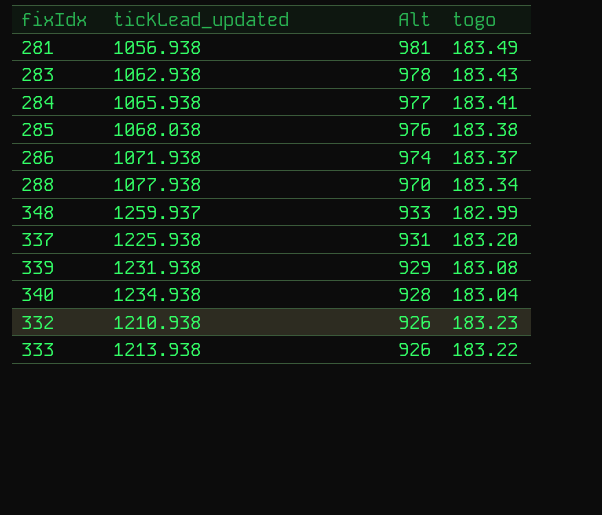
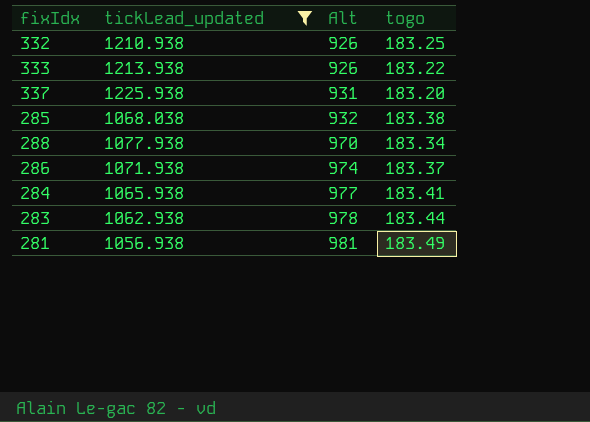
filter: none -> tickLead_updated <= 1225.938
row order: Alt descending -> Alt ascending
332 | togo: 183.23 -> 183.25
285 | Alt: 976 -> 932
283 | togo: 183.43 -> 183.44

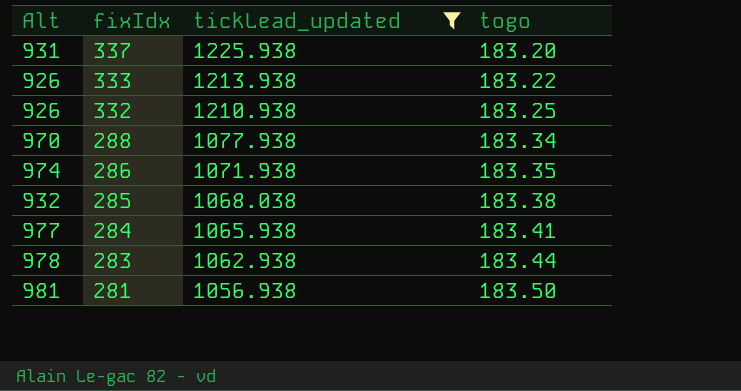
row order: Alt ascending -> fixIdx descending
column Alt | position: 3 -> 1
286 | togo: 183.37 -> 183.35
281 | togo: 183.49 -> 183.50

